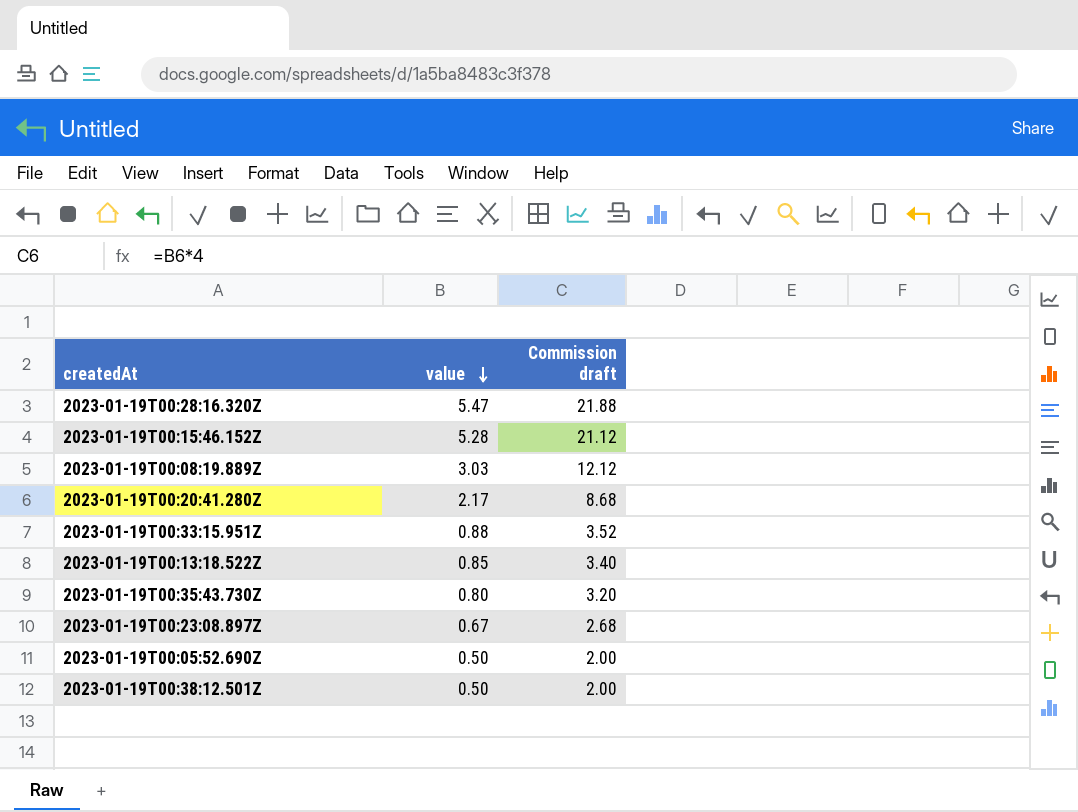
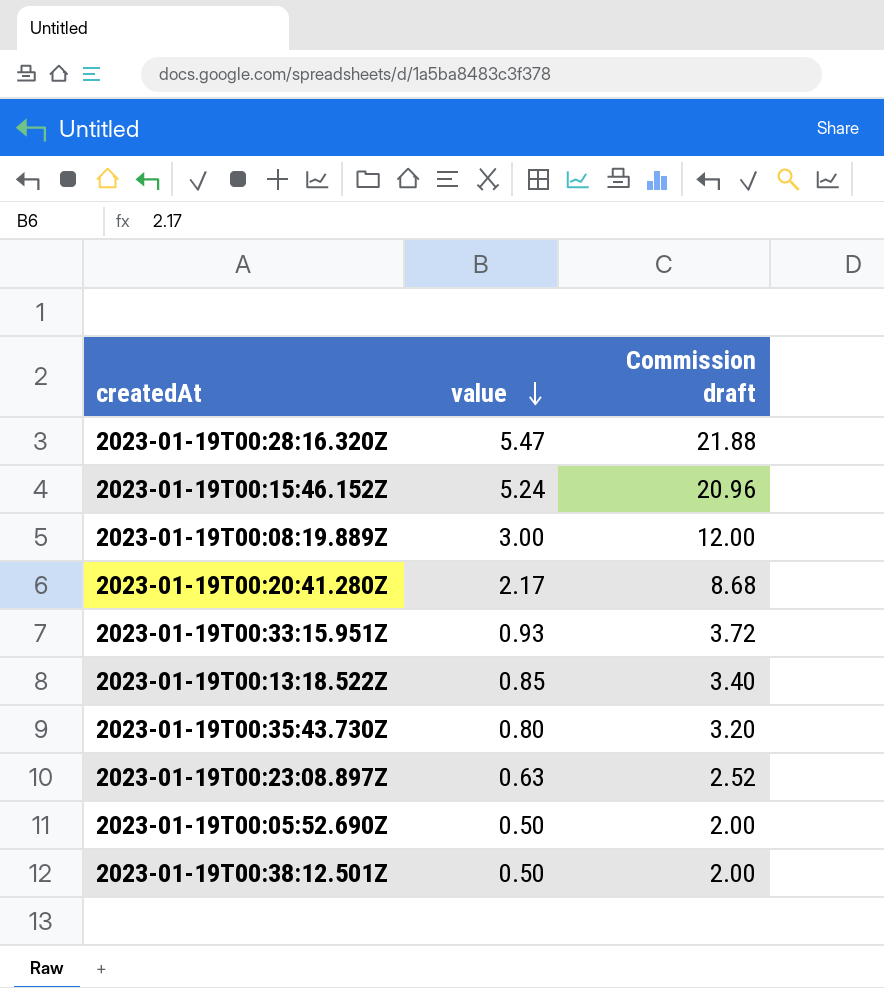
2023-01-19T00:15:46.152Z | value: 5.28 -> 5.24
2023-01-19T00:15:46.152Z | Commission draft: 21.12 -> 20.96
2023-01-19T00:08:19.889Z | value: 3.03 -> 3.00
2023-01-19T00:08:19.889Z | Commission draft: 12.12 -> 12.00
2023-01-19T00:33:15.951Z | value: 0.88 -> 0.93
2023-01-19T00:33:15.951Z | Commission draft: 3.52 -> 3.72
2023-01-19T00:23:08.897Z | value: 0.67 -> 0.63
2023-01-19T00:23:08.897Z | Commission draft: 2.68 -> 2.52

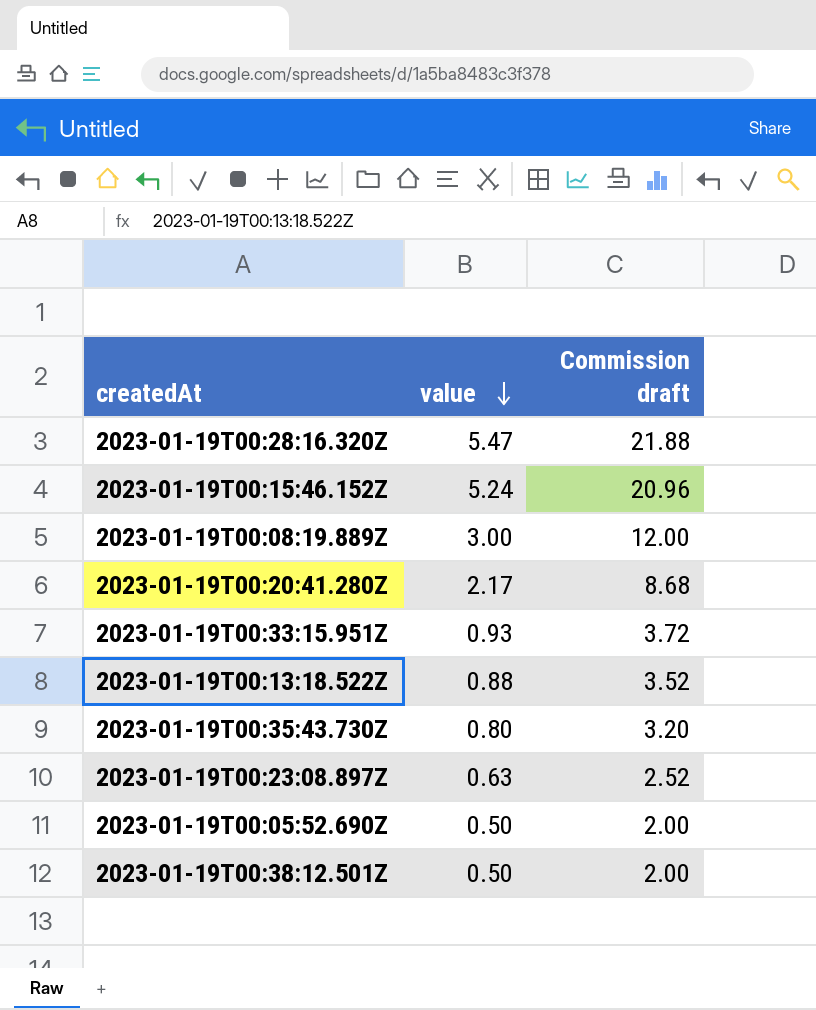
2023-01-19T00:13:18.522Z | value: 0.85 -> 0.88
2023-01-19T00:13:18.522Z | Commission draft: 3.40 -> 3.52

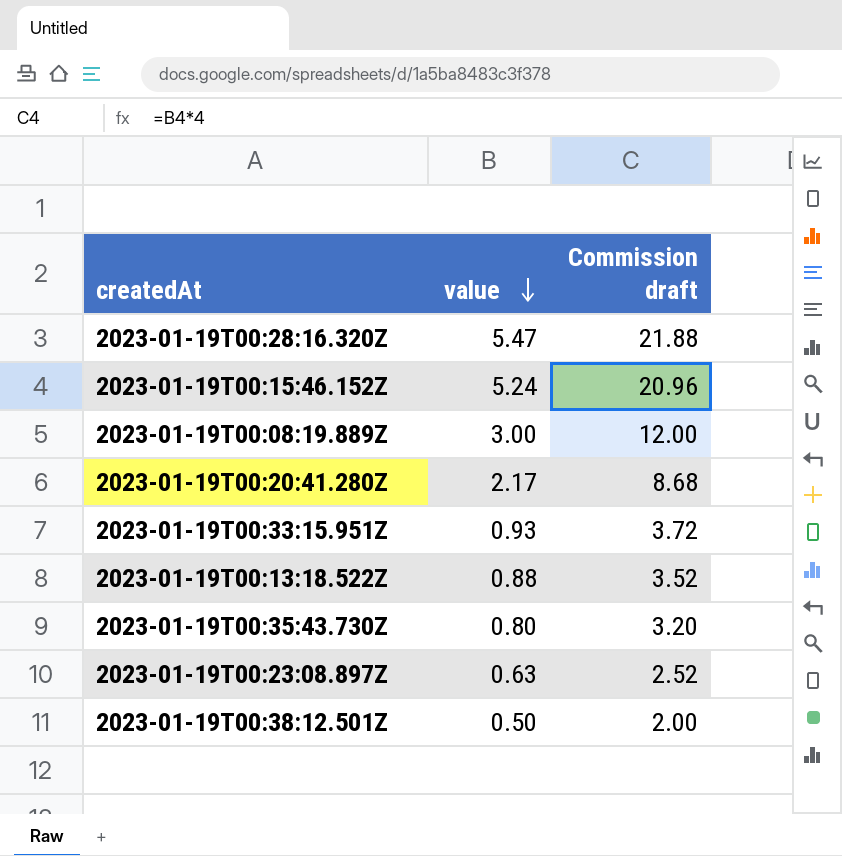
row 2023-01-19T00:05:52.690Z: 0.50 | 2.00 -> none

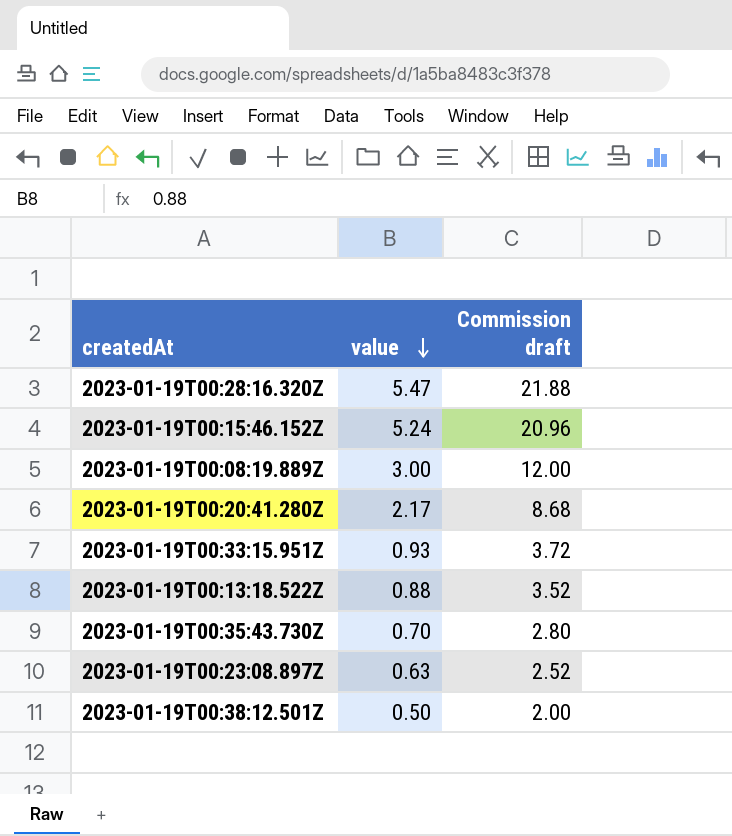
2023-01-19T00:35:43.730Z | value: 0.80 -> 0.70
2023-01-19T00:35:43.730Z | Commission draft: 3.20 -> 2.80

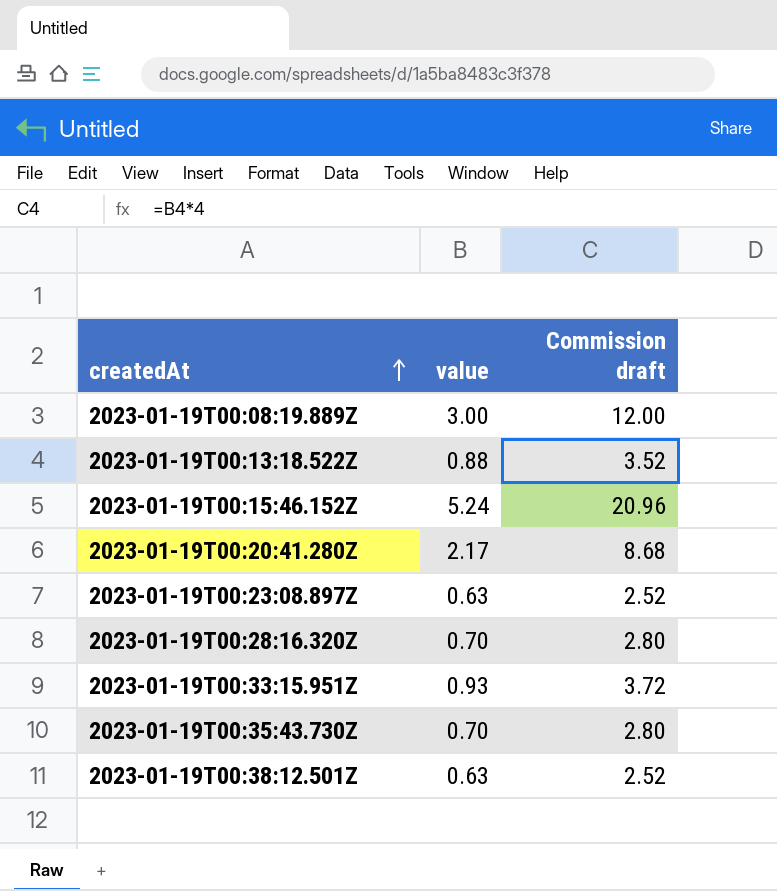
row order: value descending -> createdAt ascending
2023-01-19T00:28:16.320Z | value: 5.47 -> 0.70
2023-01-19T00:28:16.320Z | Commission draft: 21.88 -> 2.80
2023-01-19T00:38:12.501Z | value: 0.50 -> 0.63
2023-01-19T00:38:12.501Z | Commission draft: 2.00 -> 2.52

